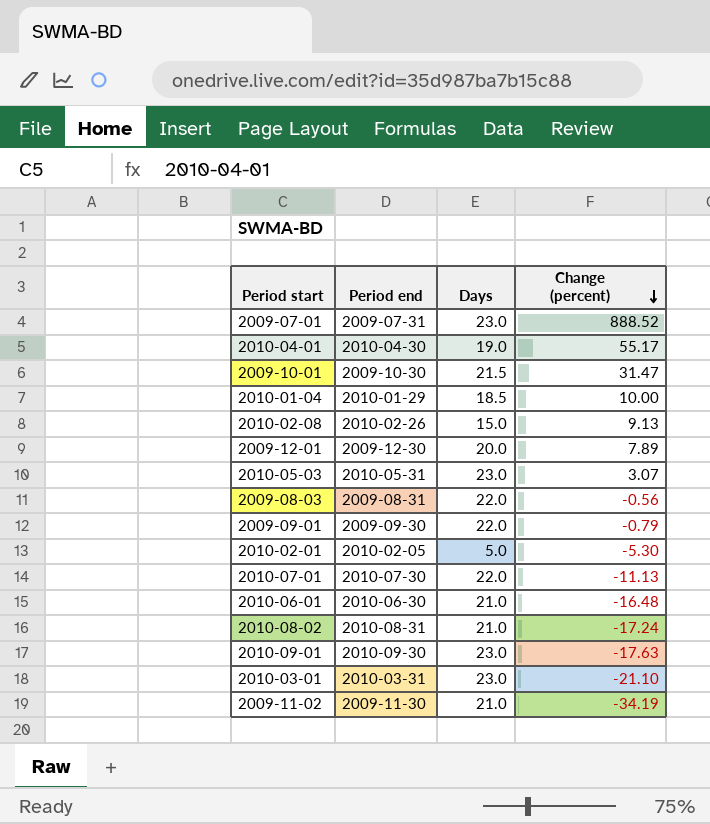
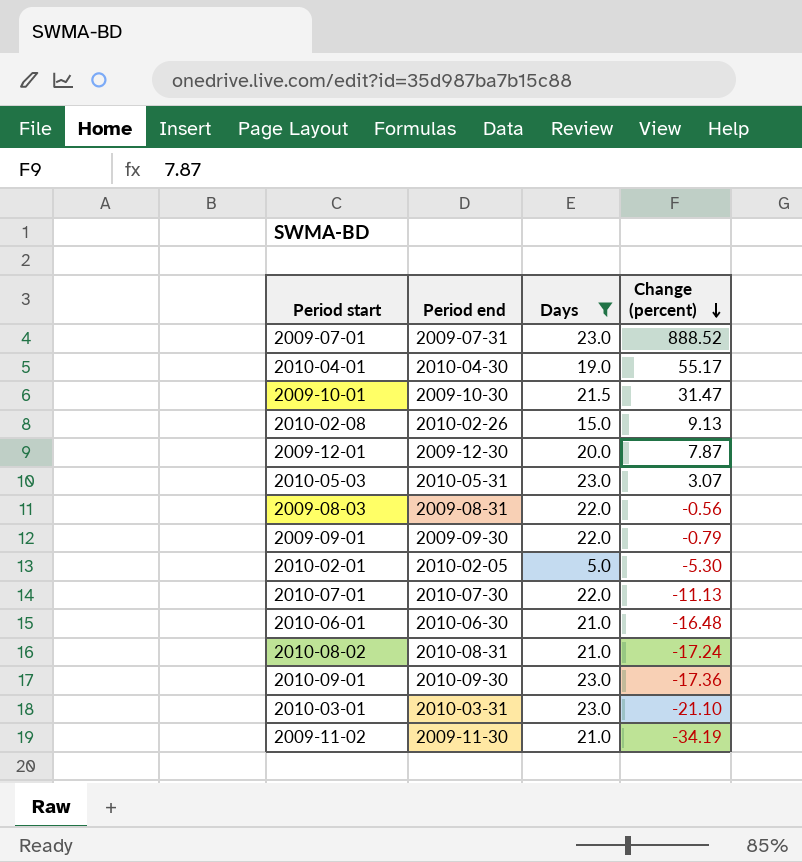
filter: none -> Days != 18.5
2009-12-01 | Change (percent): 7.89 -> 7.87
2010-09-01 | Change (percent): -17.63 -> -17.36

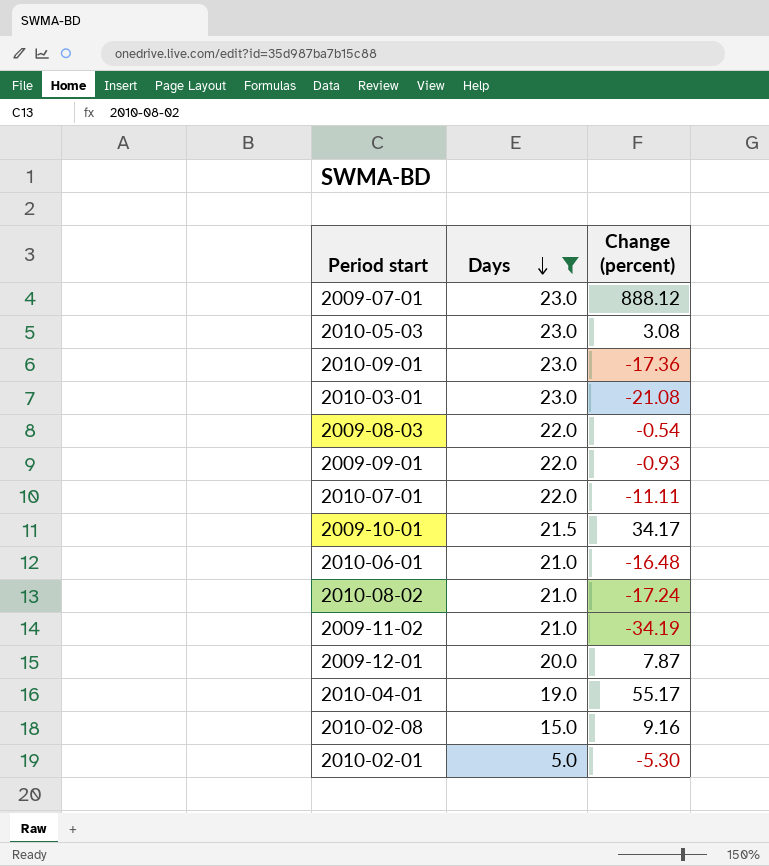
row order: Change (percent) descending -> Days descending
column Period end | position: 2 -> none
2009-07-01 | Change (percent): 888.52 -> 888.12
2010-05-03 | Change (percent): 3.07 -> 3.08
2010-03-01 | Change (percent): -21.10 -> -21.08
2009-08-03 | Change (percent): -0.56 -> -0.54
2009-09-01 | Change (percent): -0.79 -> -0.93
2010-07-01 | Change (percent): -11.13 -> -11.11
2009-10-01 | Change (percent): 31.47 -> 34.17
2010-02-08 | Change (percent): 9.13 -> 9.16

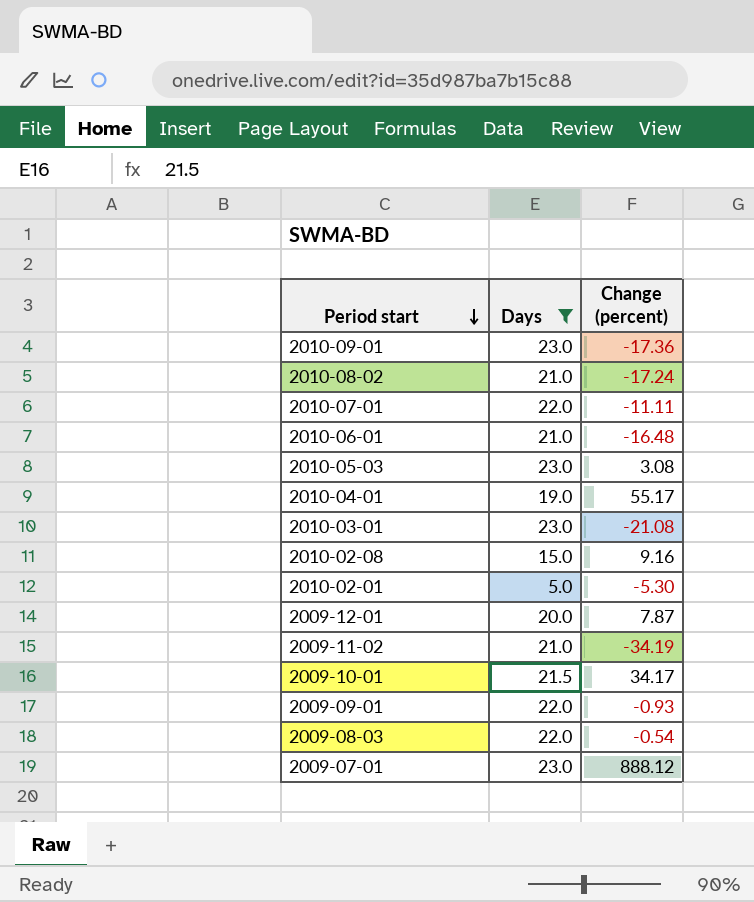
row order: Days descending -> Period start descending

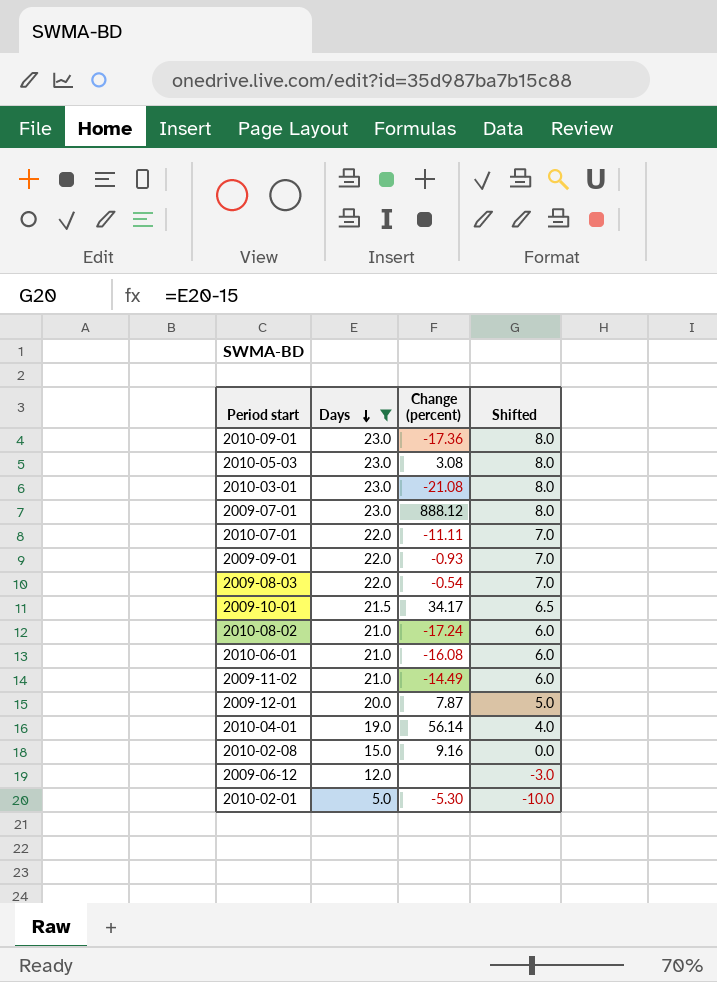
row order: Period start descending -> Days descending
column Shifted | formula: none -> [Days] - 15
2010-06-01 | Change (percent): -16.48 -> -16.08
2009-11-02 | Change (percent): -34.19 -> -14.49
2010-04-01 | Change (percent): 55.17 -> 56.14
row 2009-06-12: none -> 12.0 | none | -3.0

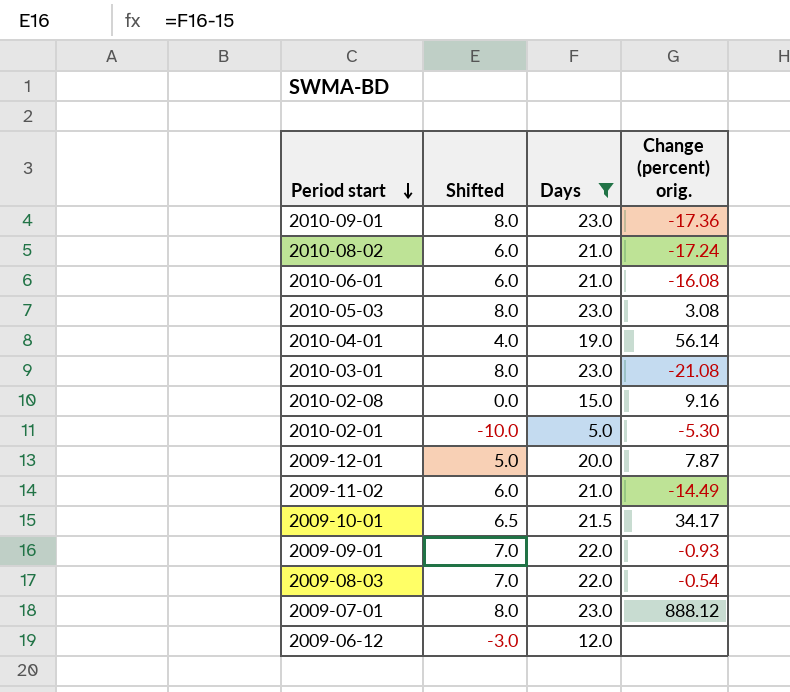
row order: Days descending -> Period start descending
column Shifted | position: 4 -> 2
column name: Change (percent) -> Change (percent) orig.
row 2010-07-01: 22.0 | -11.11 | 7.0 -> none

